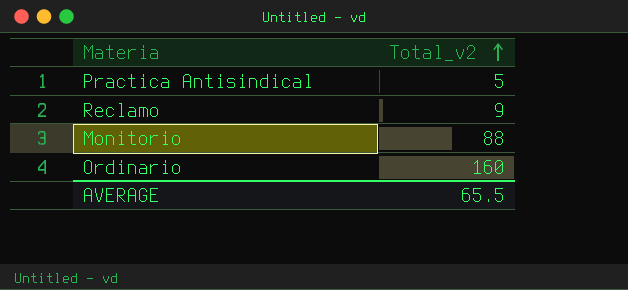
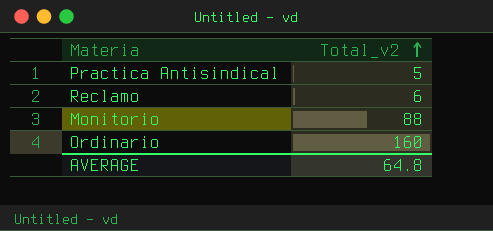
Reclamo | Total_v2: 9 -> 6
AVERAGE | Total_v2: 65.5 -> 64.8

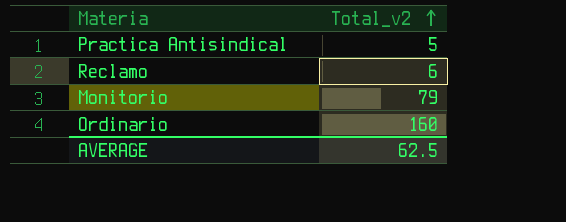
Monitorio | Total_v2: 88 -> 79
AVERAGE | Total_v2: 64.8 -> 62.5

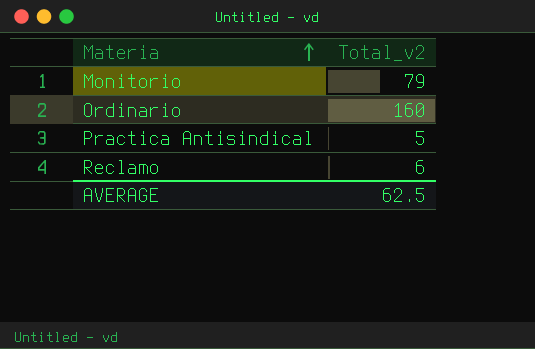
row order: Total_v2 ascending -> Materia ascending

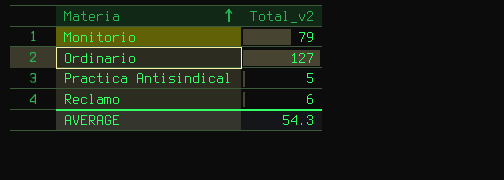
Ordinario | Total_v2: 160 -> 127
AVERAGE | Total_v2: 62.5 -> 54.3

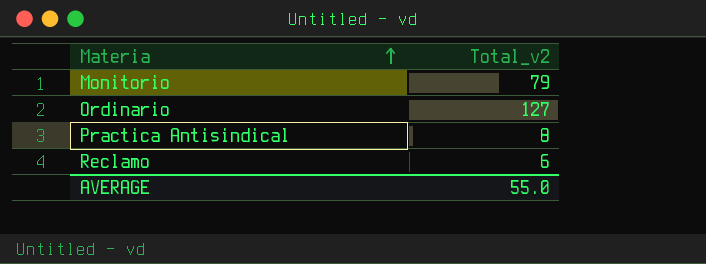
Practica Antisindical | Total_v2: 5 -> 8
AVERAGE | Total_v2: 54.3 -> 55.0

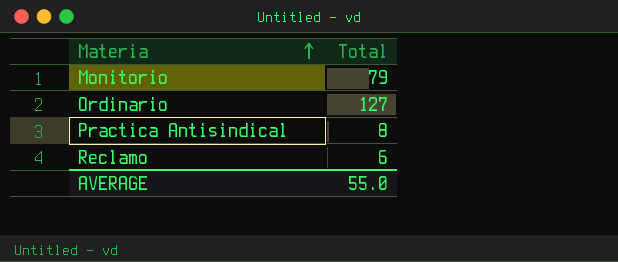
column name: Total_v2 -> Total

